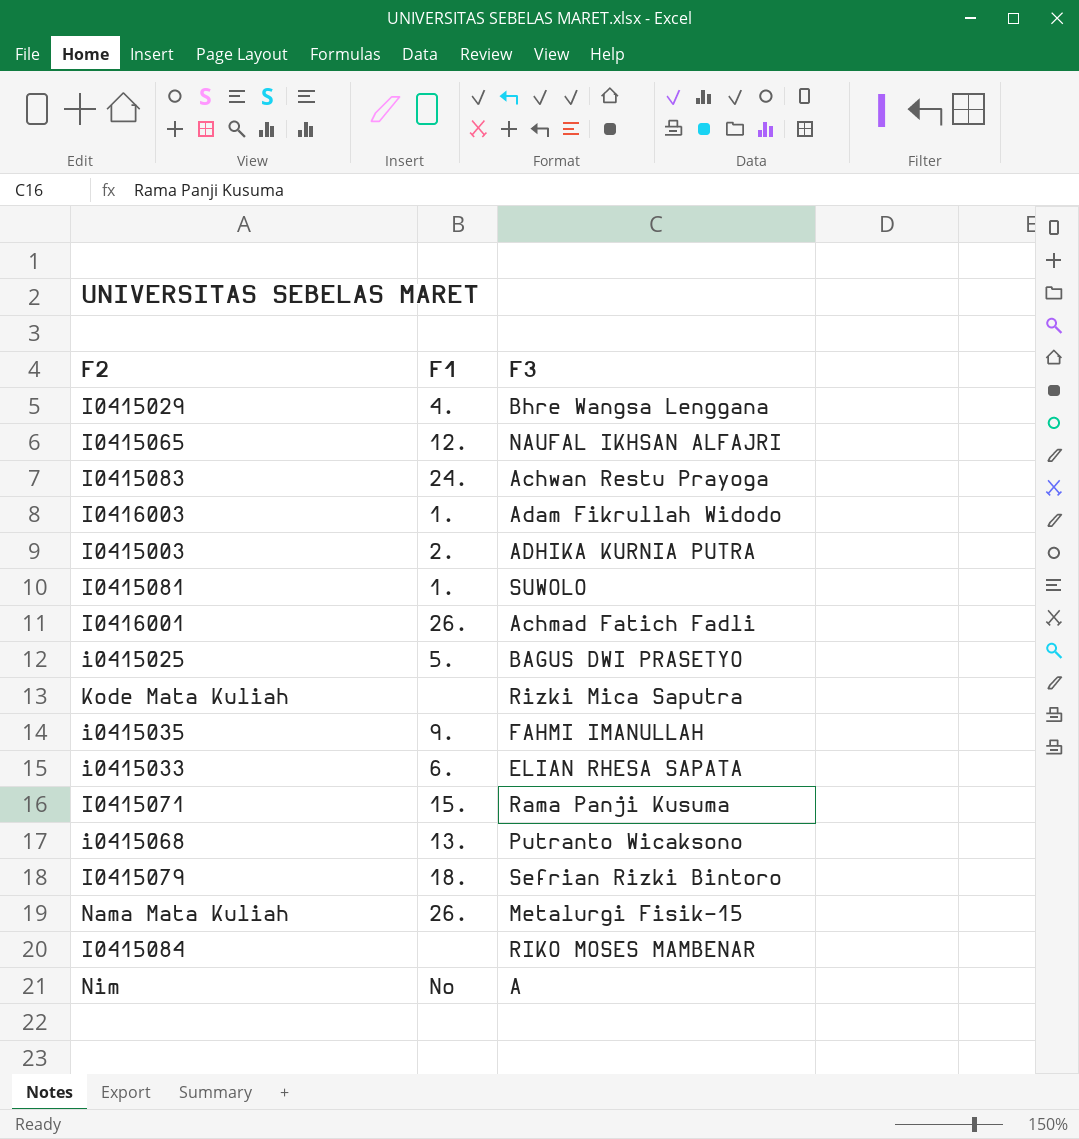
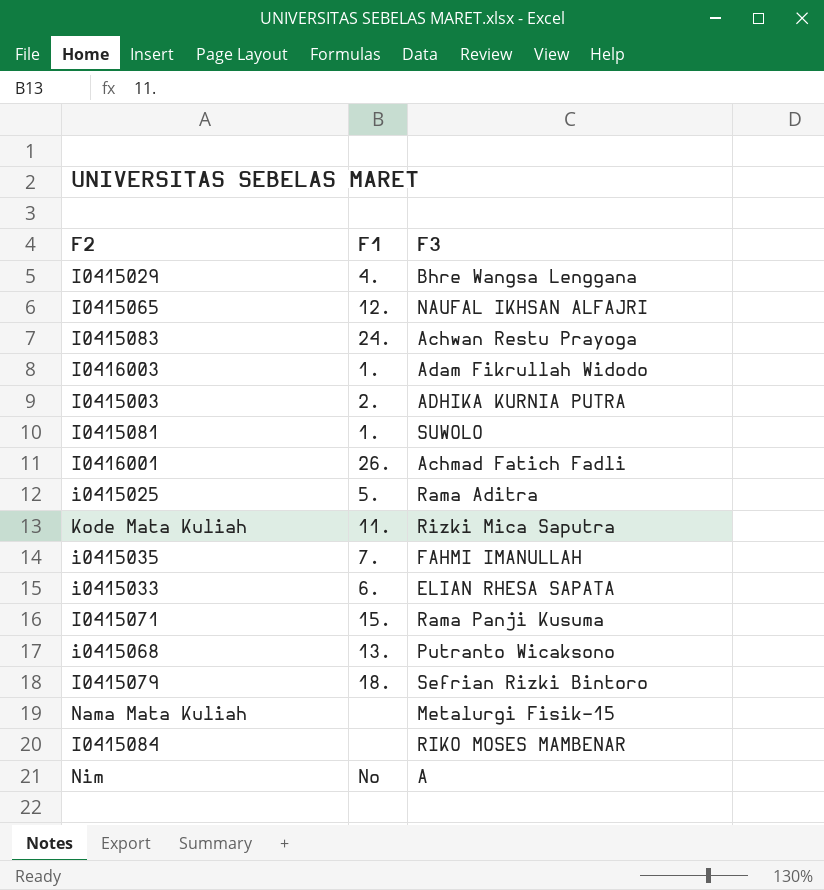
i0415025 | F3: BAGUS DWI PRASETYO -> Rama Aditra
Kode Mata Kuliah | F1: none -> 11.
i0415035 | F1: 9. -> 7.
Nama Mata Kuliah | F1: 26. -> none

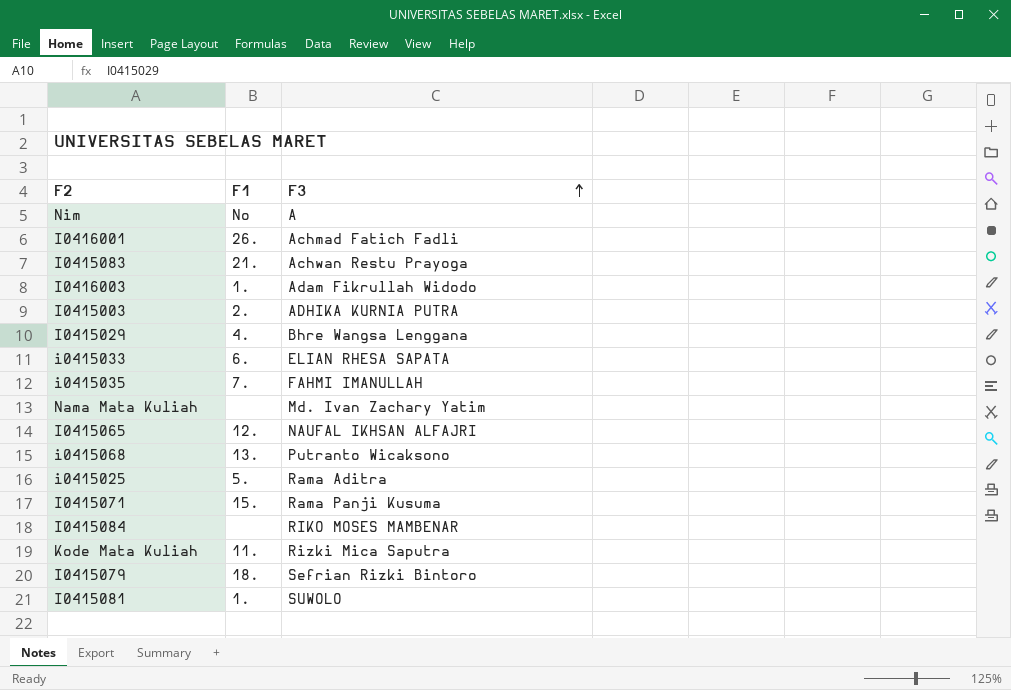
row order: none -> F3 ascending
I0415083 | F1: 24. -> 21.
Nama Mata Kuliah | F3: Metalurgi Fisik-15 -> Md. Ivan Zachary Yatim

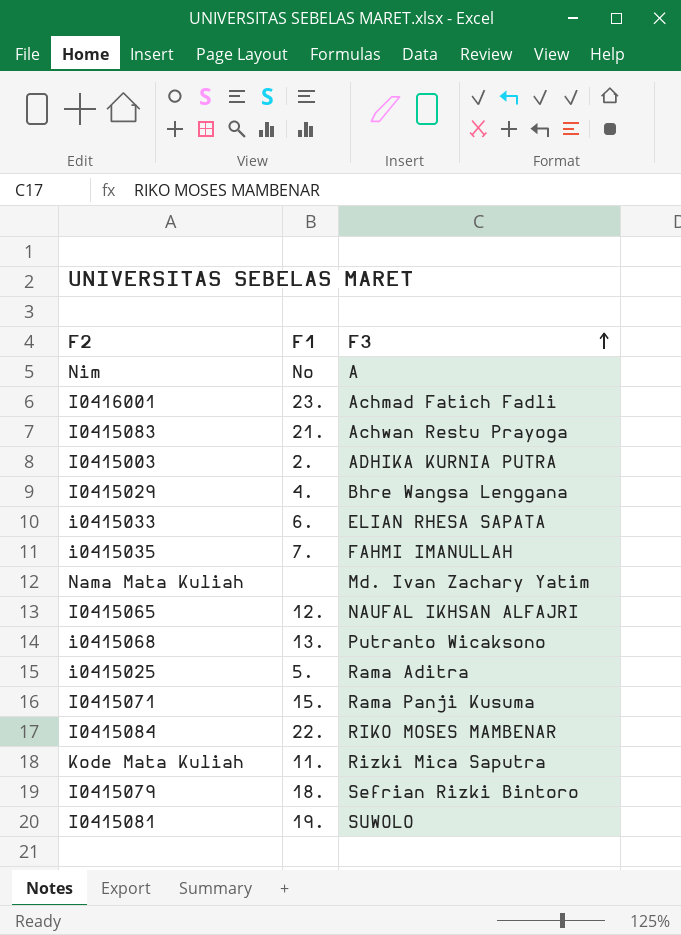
row I0416003: 1. | Adam Fikrullah Widodo -> none
I0416001 | F1: 26. -> 23.
I0415084 | F1: none -> 22.
I0415081 | F1: 1. -> 19.

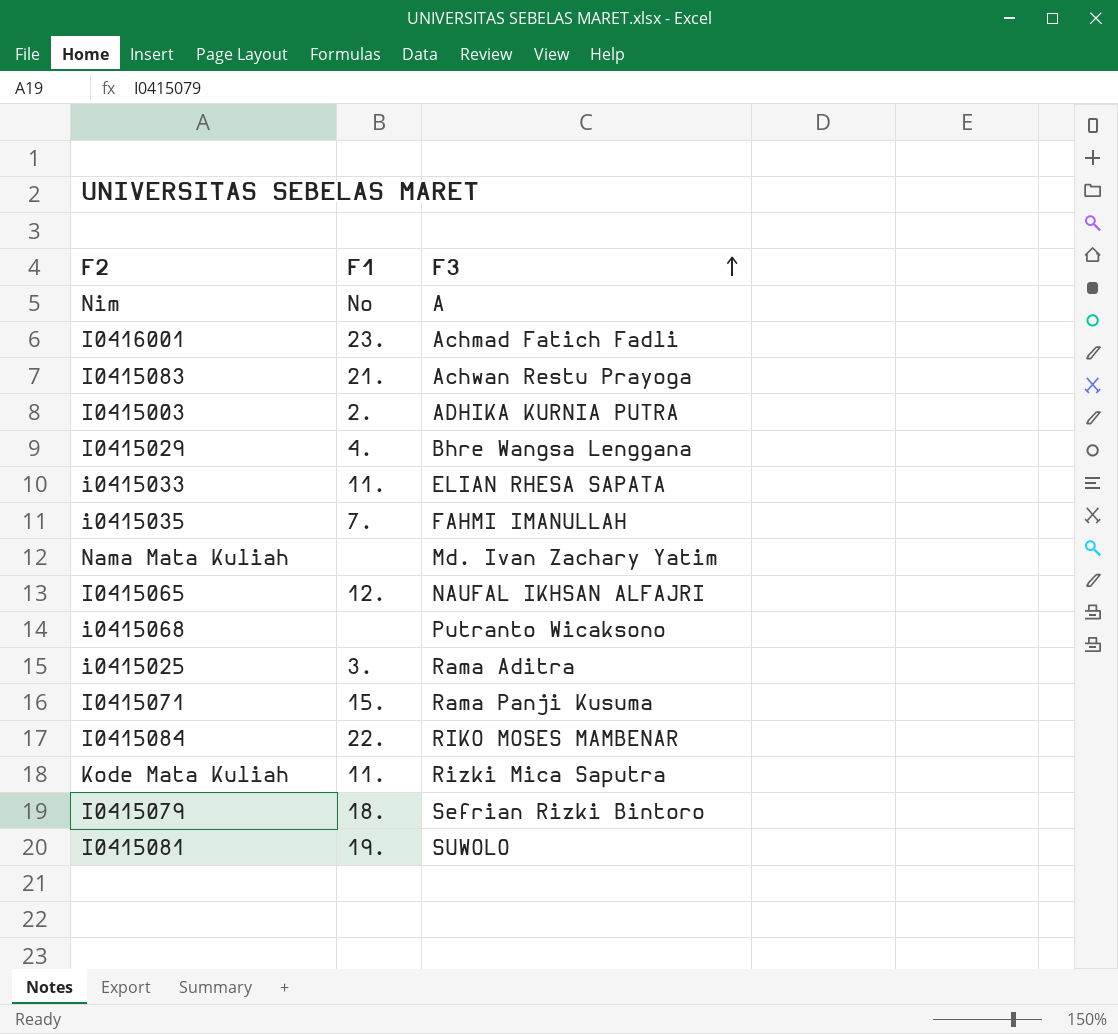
i0415033 | F1: 6. -> 11.
i0415068 | F1: 13. -> none
i0415025 | F1: 5. -> 3.

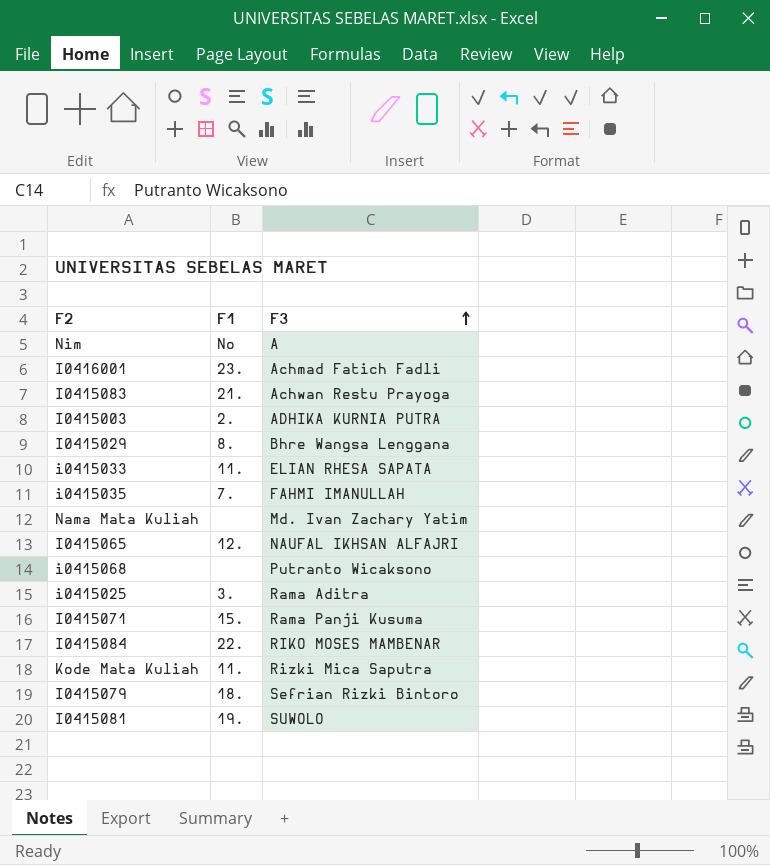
I0415029 | F1: 4. -> 8.

